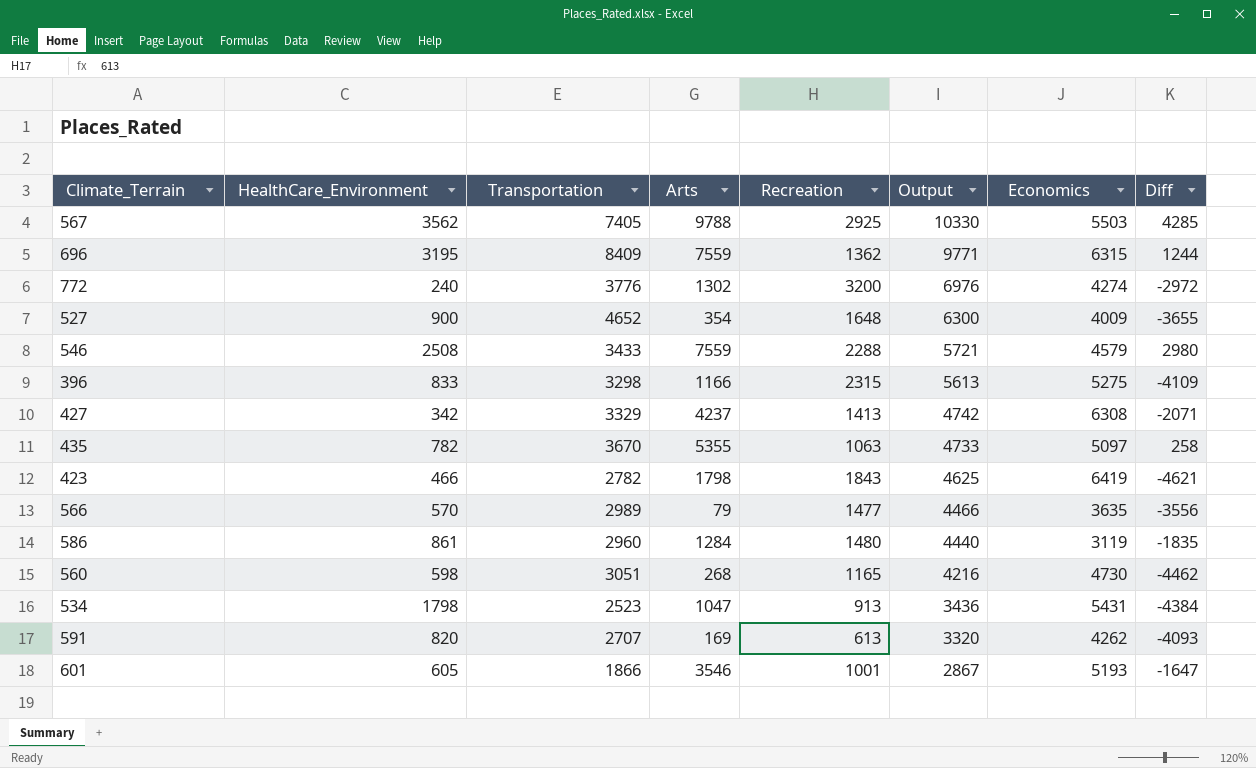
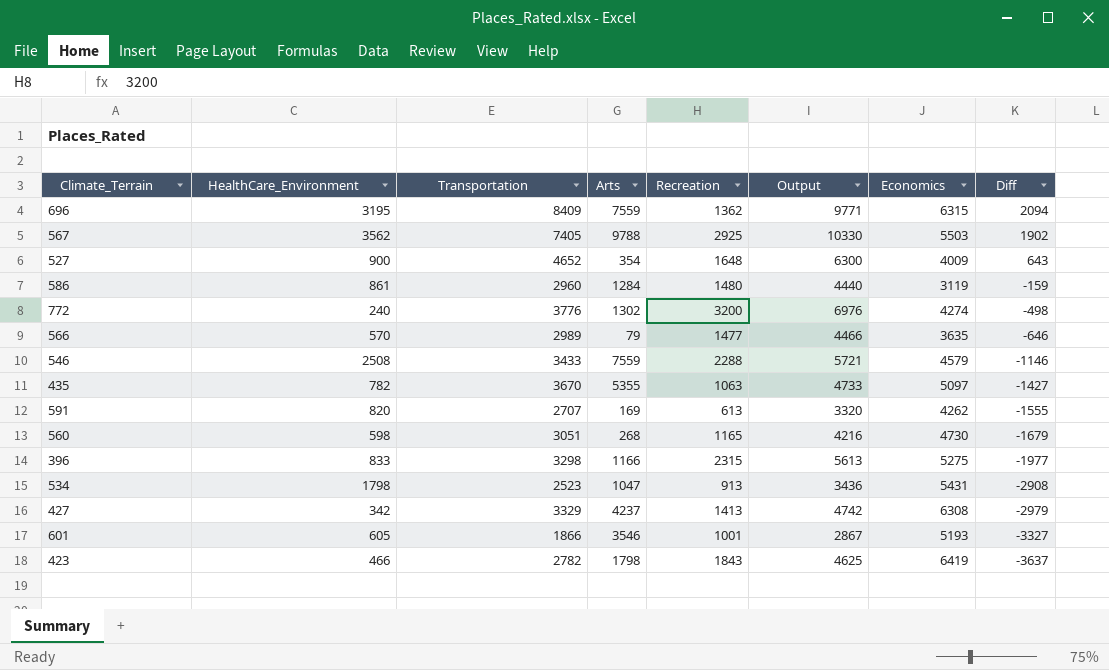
row order: Output descending -> Diff descending
column Diff | formula: [Arts] - [Economics] -> [Transportation] - [Economics]

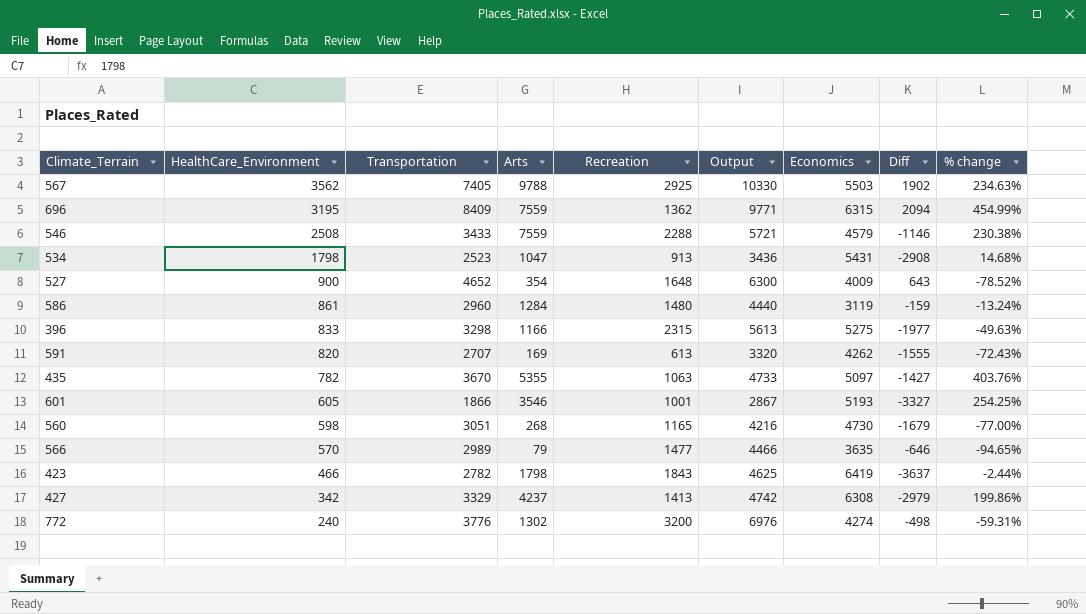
row order: Diff descending -> HealthCare_Environment descending
column % change | formula: none -> ([Arts] - [Recreation]) / [Recreation]

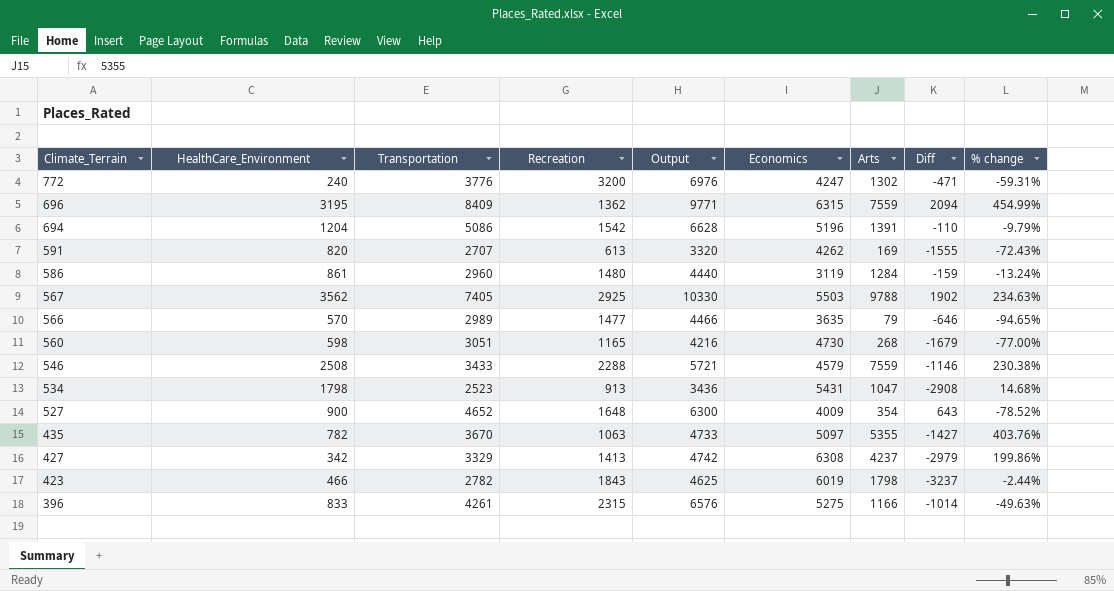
row order: HealthCare_Environment descending -> Climate_Terrain descending
column Arts | position: 4 -> 7
row 601: 605 | 1866 | 3546 | 1001 | 2867 | 5193 | -3327 | 254.25% -> none
772 | Economics: 4274 -> 4247
772 | Diff: -498 -> -471
row 694: none -> 1204 | 5086 | 1542 | 6628 | 5196 | 1391 | -110 | -9.79%
423 | Economics: 6419 -> 6019
423 | Diff: -3637 -> -3237
396 | Transportation: 3298 -> 4261
396 | Output: 5613 -> 6576
396 | Diff: -1977 -> -1014

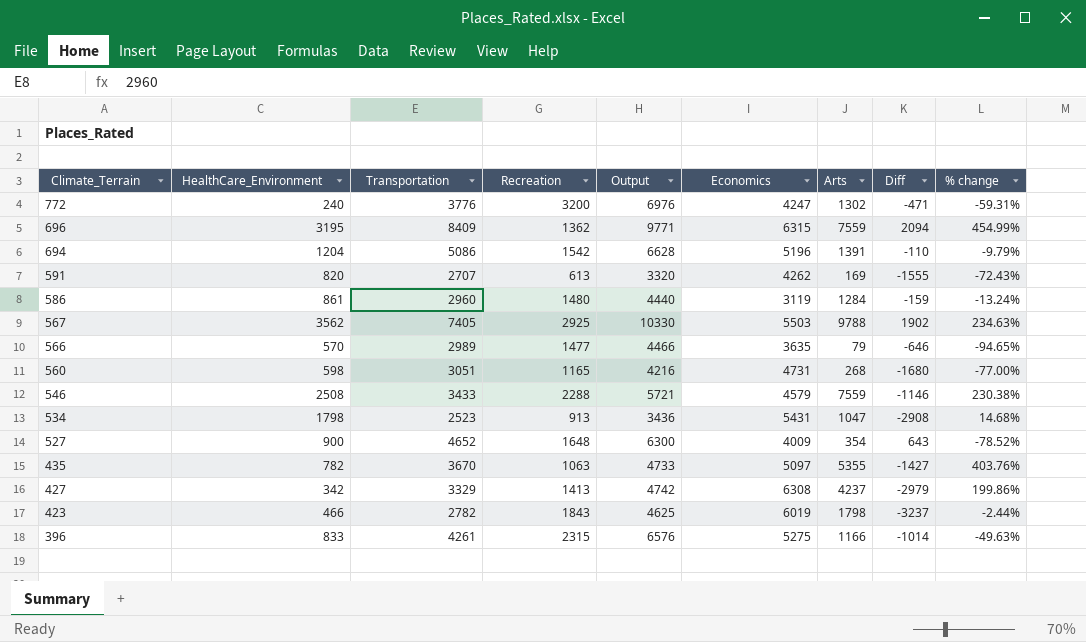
560 | Economics: 4730 -> 4731
560 | Diff: -1679 -> -1680

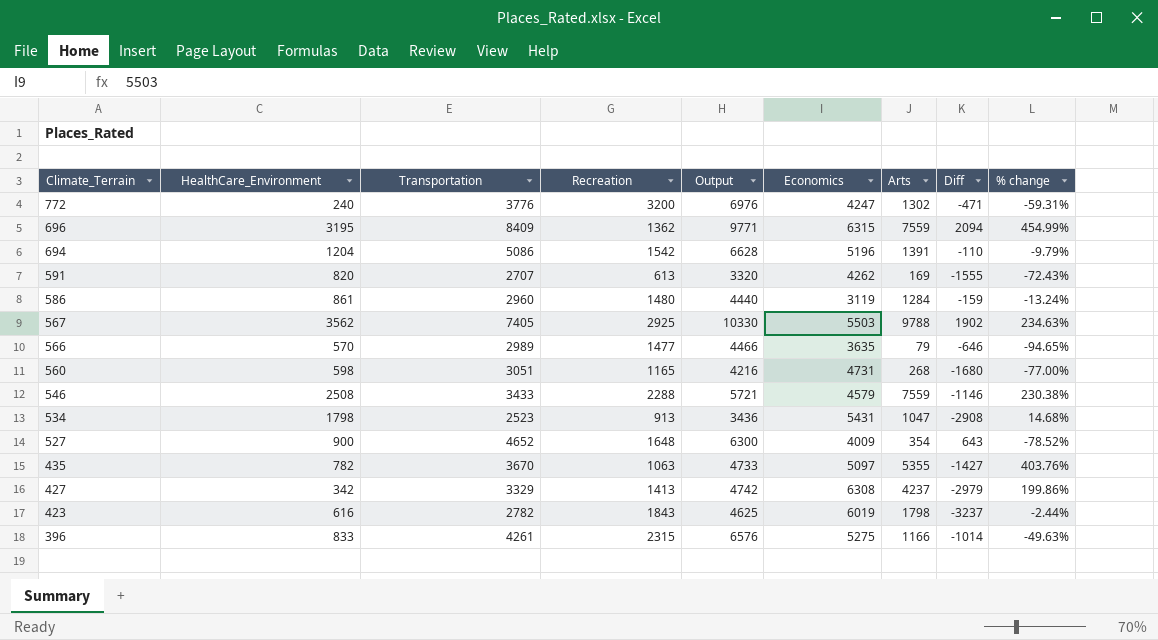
423 | HealthCare_Environment: 466 -> 616

